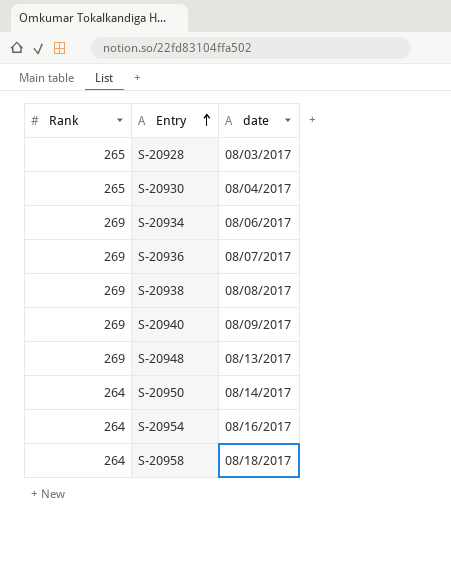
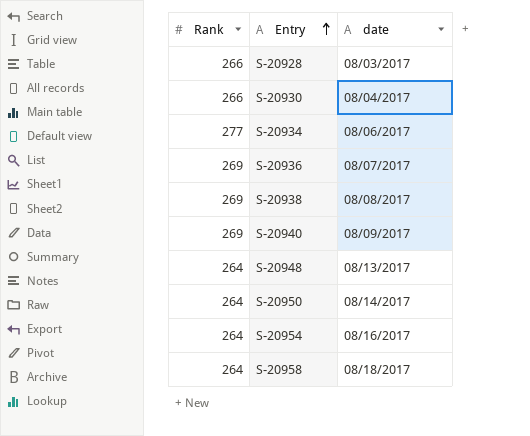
S-20928 | Rank: 265 -> 266
S-20930 | Rank: 265 -> 266
S-20934 | Rank: 269 -> 277
S-20948 | Rank: 269 -> 264

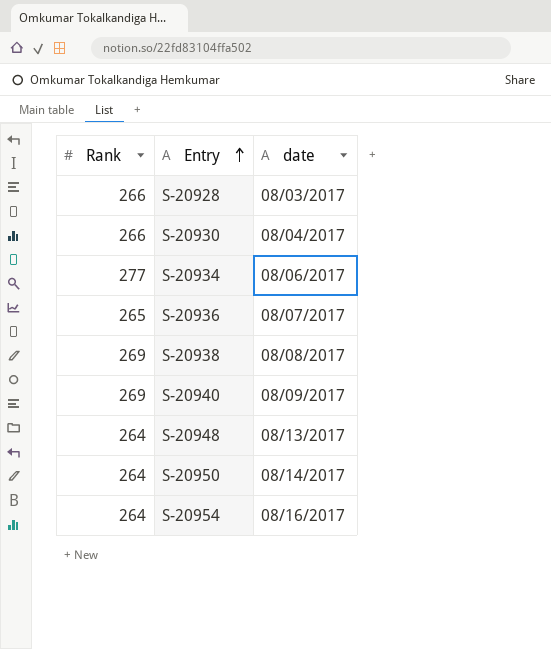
row S-20958: 264 | 08/18/2017 -> none
S-20936 | Rank: 269 -> 265

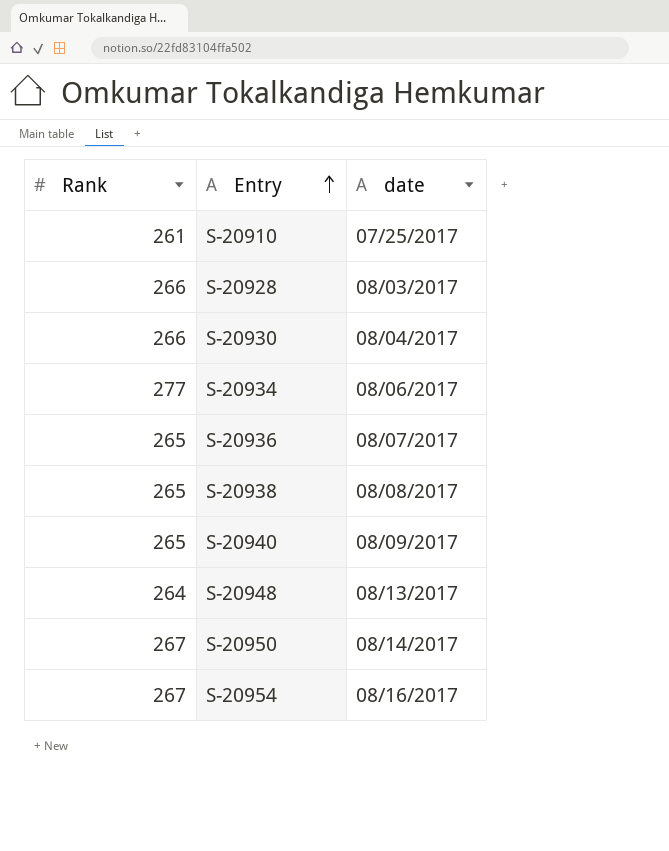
row S-20910: none -> 261 | 07/25/2017
S-20938 | Rank: 269 -> 265
S-20940 | Rank: 269 -> 265
S-20950 | Rank: 264 -> 267
S-20954 | Rank: 264 -> 267

